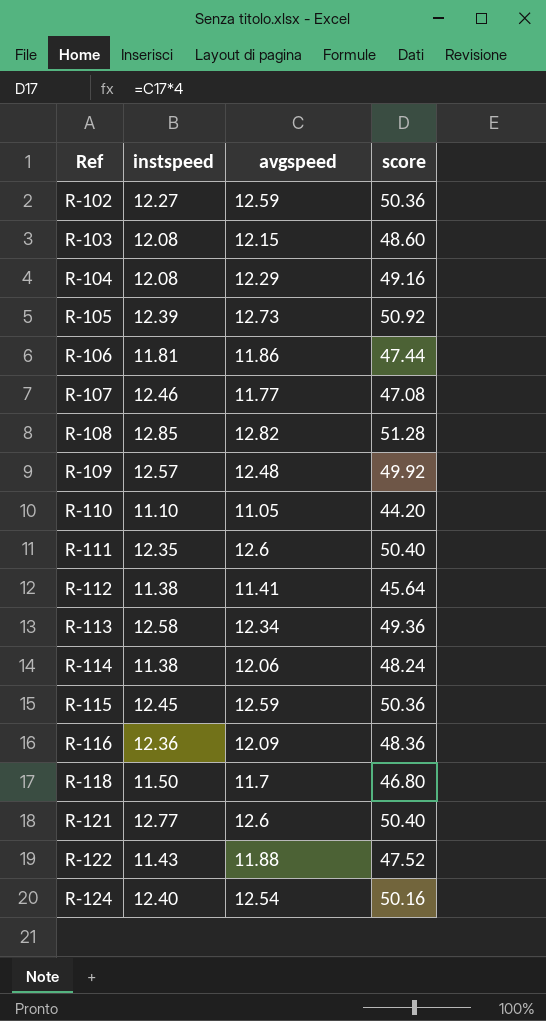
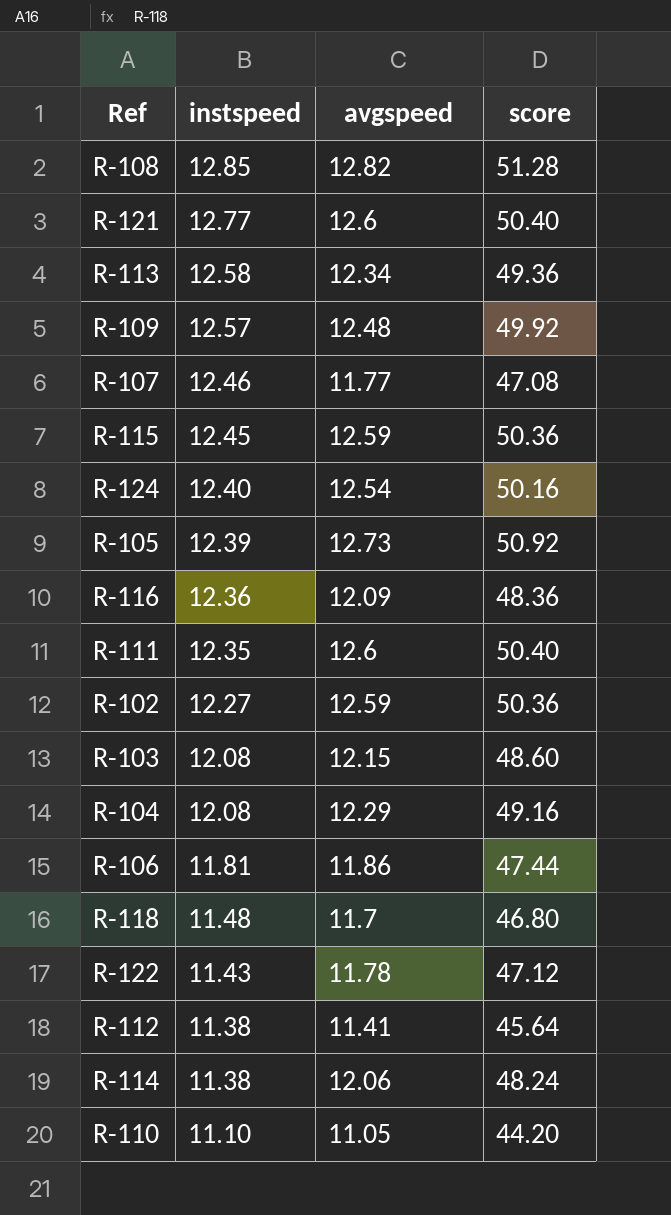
row order: Ref ascending -> instspeed descending
R-118 | instspeed: 11.50 -> 11.48
R-122 | avgspeed: 11.88 -> 11.78
R-122 | score: 47.52 -> 47.12

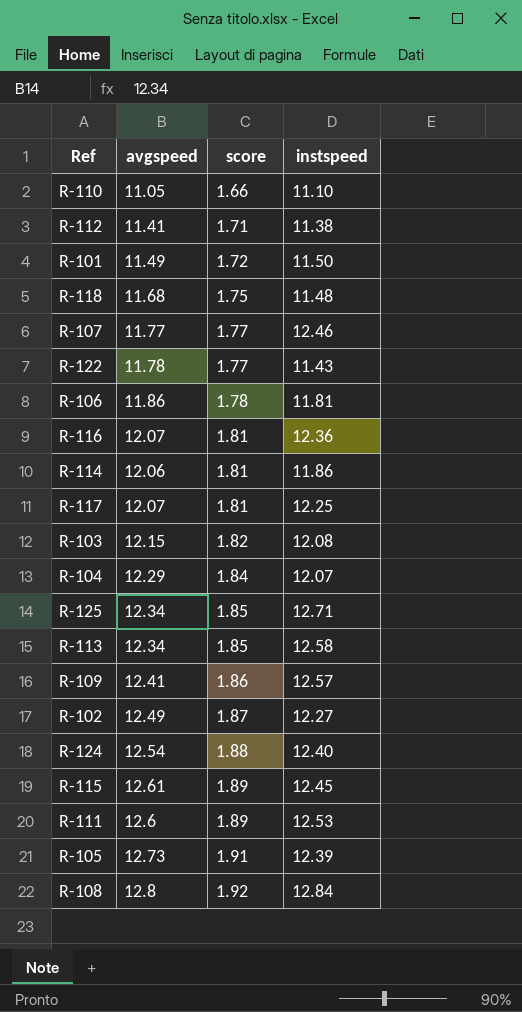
row order: instspeed descending -> score ascending
column score | formula: [avgspeed] * 4 -> [avgspeed] * 0.15
column instspeed | position: 2 -> 4
row R-121: 12.77 | 12.6 | 50.40 -> none
row R-101: none -> 11.49 | 1.72 | 11.50
R-118 | avgspeed: 11.7 -> 11.68
R-116 | avgspeed: 12.09 -> 12.07
R-114 | instspeed: 11.38 -> 11.86
row R-117: none -> 12.07 | 1.81 | 12.25
R-104 | instspeed: 12.08 -> 12.07
row R-125: none -> 12.34 | 1.85 | 12.71
R-109 | avgspeed: 12.48 -> 12.41
R-102 | avgspeed: 12.59 -> 12.49
R-115 | avgspeed: 12.59 -> 12.61
R-111 | instspeed: 12.35 -> 12.53
R-108 | avgspeed: 12.82 -> 12.8
R-108 | instspeed: 12.85 -> 12.84

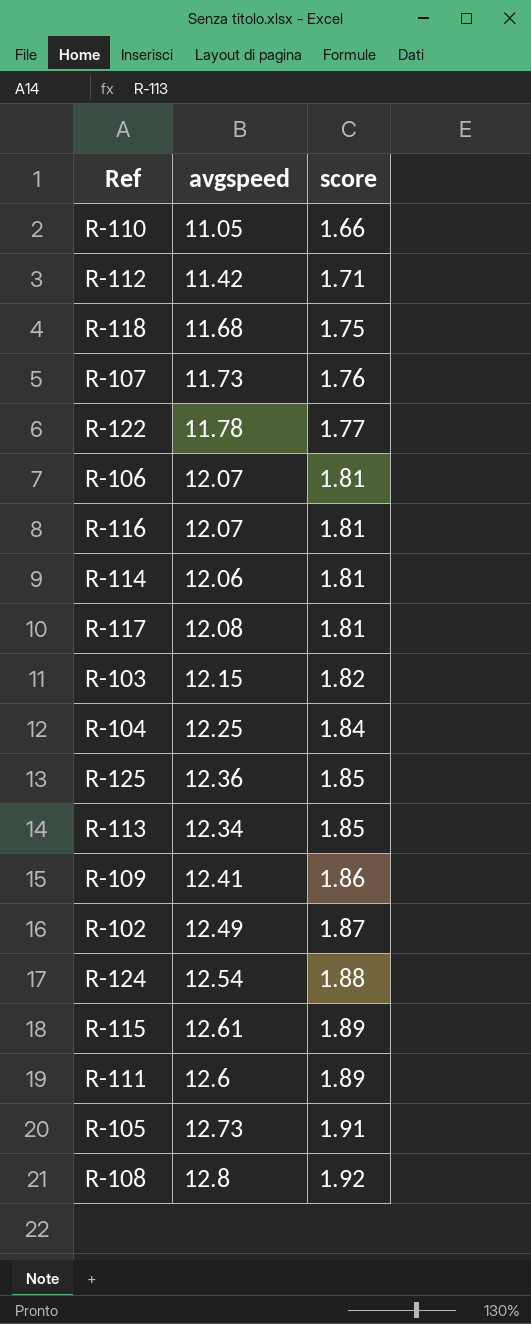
column instspeed | position: 4 -> none
row R-101: 11.49 | 1.72 | 11.50 -> none
R-112 | avgspeed: 11.41 -> 11.42
R-107 | avgspeed: 11.77 -> 11.73
R-107 | score: 1.77 -> 1.76
R-106 | avgspeed: 11.86 -> 12.07
R-106 | score: 1.78 -> 1.81
R-117 | avgspeed: 12.07 -> 12.08
R-104 | avgspeed: 12.29 -> 12.25
R-125 | avgspeed: 12.34 -> 12.36

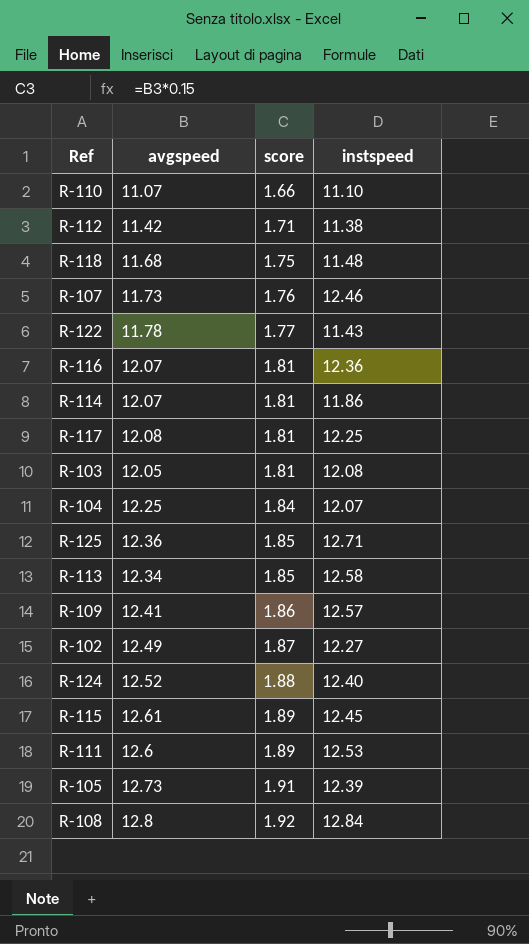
column instspeed | position: none -> 4
row R-106: 12.07 | 1.81 -> none
R-110 | avgspeed: 11.05 -> 11.07
R-114 | avgspeed: 12.06 -> 12.07
R-103 | avgspeed: 12.15 -> 12.05
R-103 | score: 1.82 -> 1.81
R-124 | avgspeed: 12.54 -> 12.52

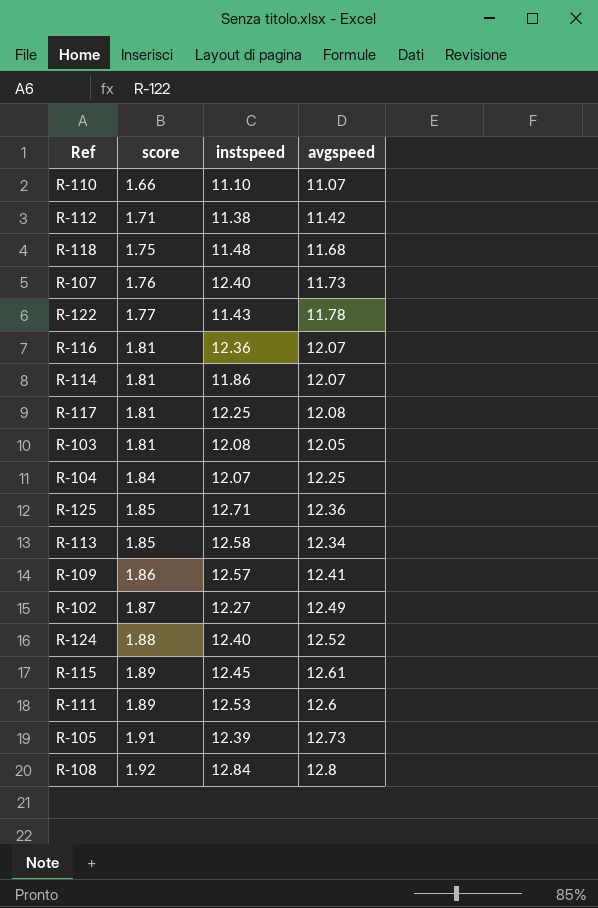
column avgspeed | position: 2 -> 4
R-107 | instspeed: 12.46 -> 12.40

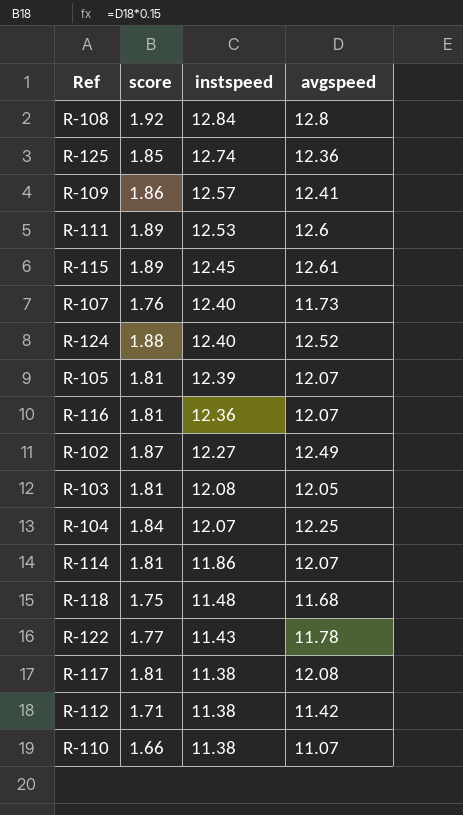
row order: score ascending -> instspeed descending
row R-113: 1.85 | 12.58 | 12.34 -> none
R-125 | instspeed: 12.71 -> 12.74
R-105 | score: 1.91 -> 1.81
R-105 | avgspeed: 12.73 -> 12.07
R-117 | instspeed: 12.25 -> 11.38
R-110 | instspeed: 11.10 -> 11.38

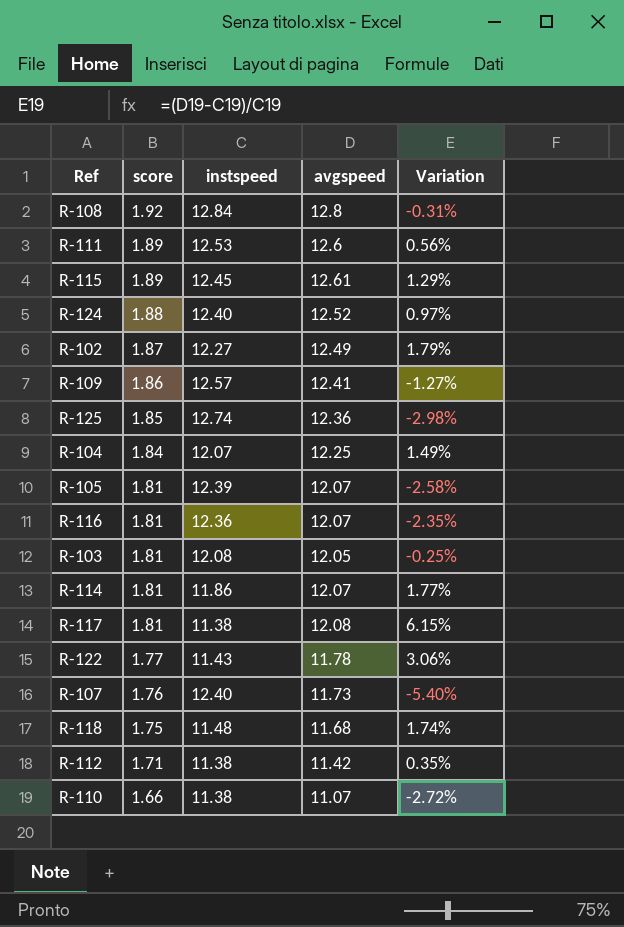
row order: instspeed descending -> score descending
column Variation | formula: none -> ([avgspeed] - [instspeed]) / [instspeed]

